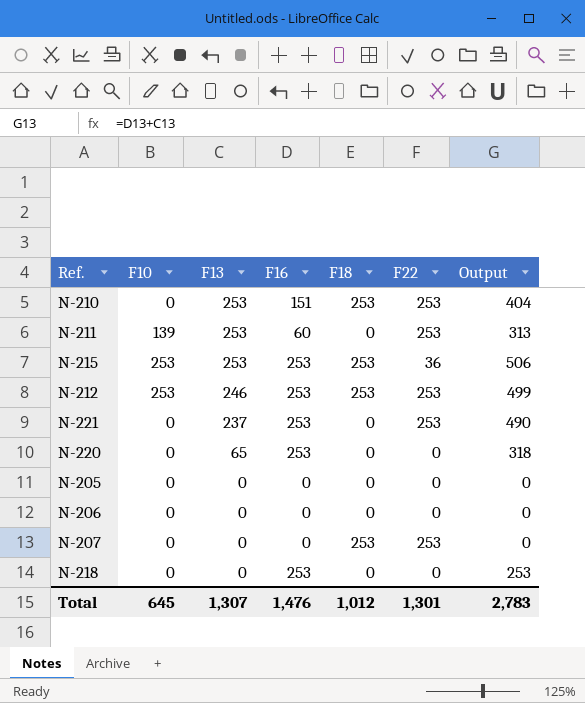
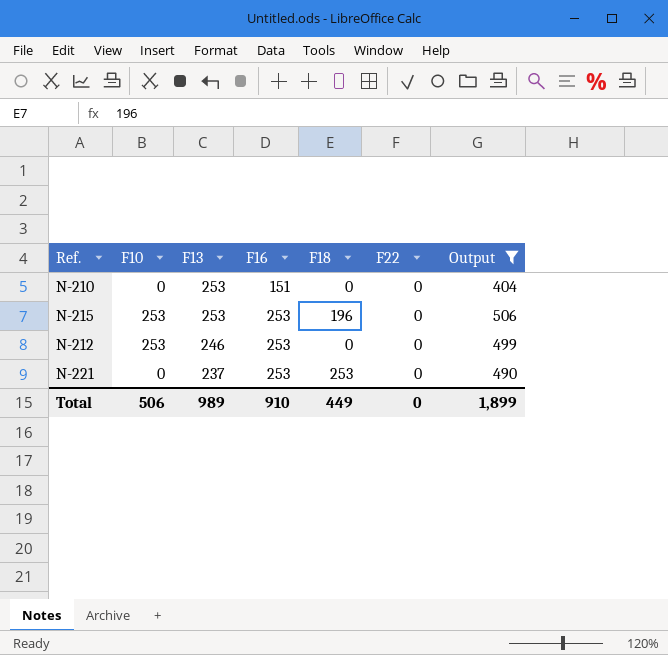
filter: none -> Output >= 404
N-210 | F18: 253 -> 0
N-210 | F22: 253 -> 0
N-215 | F18: 253 -> 196
N-215 | F22: 36 -> 0
N-212 | F18: 253 -> 0
N-212 | F22: 253 -> 0
N-221 | F18: 0 -> 253
N-221 | F22: 253 -> 0
Total | F10: 645 -> 506
Total | F13: 1,307 -> 989
Total | F16: 1,476 -> 910
Total | F18: 1,012 -> 449
Total | F22: 1,301 -> 0
Total | Output: 2,783 -> 1,899

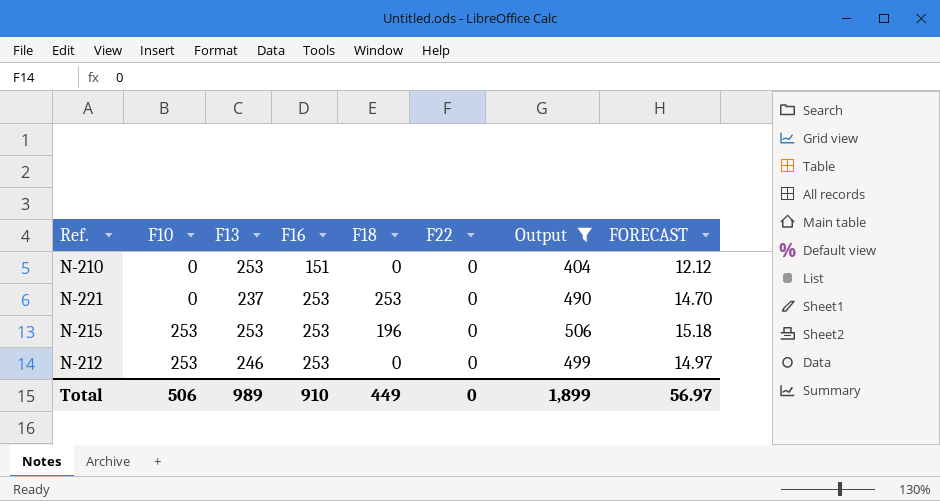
row order: F13 descending -> F10 ascending
column FORECAST | formula: none -> [Output] * 0.03

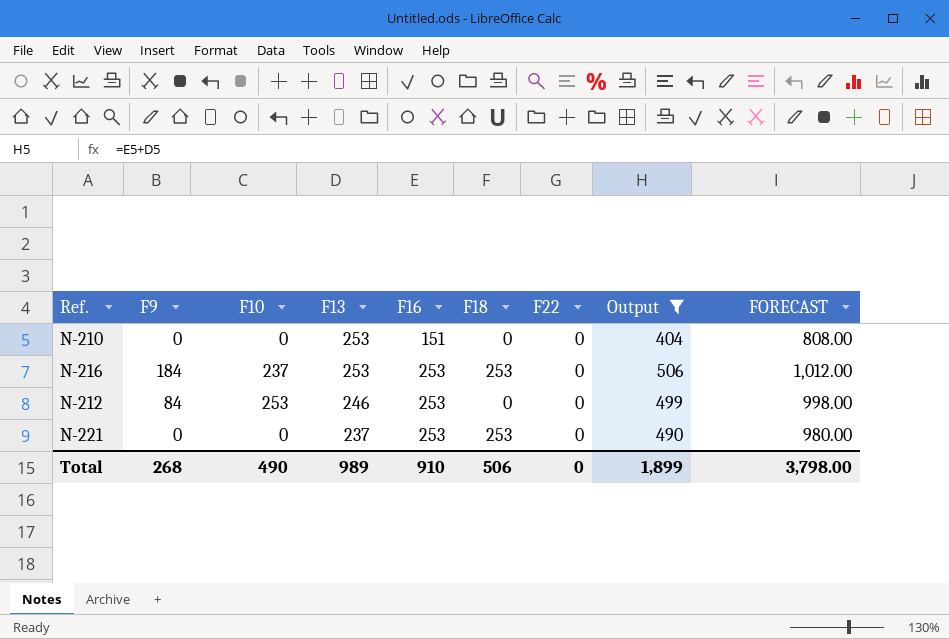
row order: F10 ascending -> F13 descending
column F9 | position: none -> 2
column FORECAST | formula: [Output] * 0.03 -> [Output] * 2
row N-215: 253 | 253 | 253 | 196 | 0 | 506 | 15.18 -> none
row N-216: none -> 184 | 237 | 253 | 253 | 253 | 0 | 506 | 1,012.00
Total | F10: 506 -> 490
Total | F18: 449 -> 506
Total | FORECAST: 56.97 -> 3,798.00

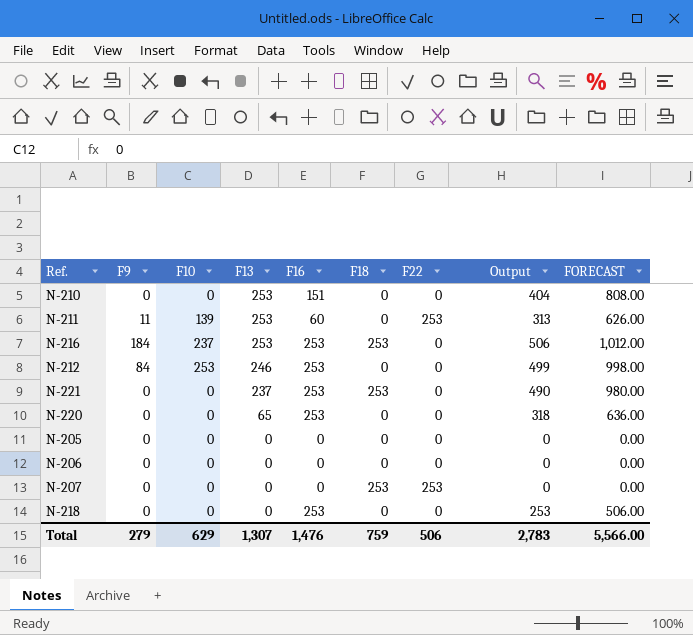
filter: Output >= 404 -> none
Total | F9: 268 -> 279
Total | F10: 490 -> 629
Total | F13: 989 -> 1,307
Total | F16: 910 -> 1,476
Total | F18: 506 -> 759
Total | F22: 0 -> 506
Total | Output: 1,899 -> 2,783
Total | FORECAST: 3,798.00 -> 5,566.00

